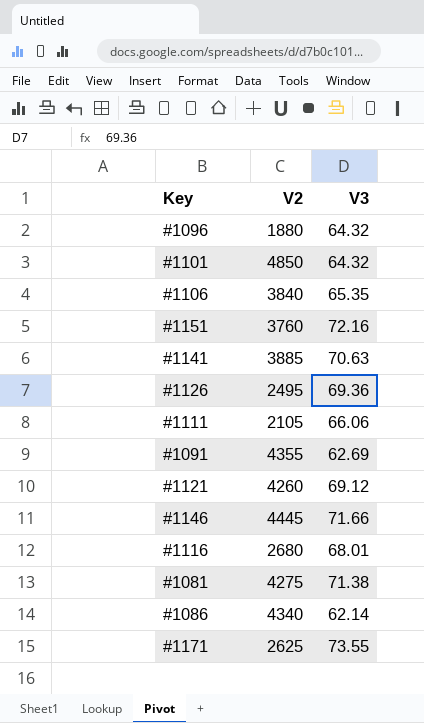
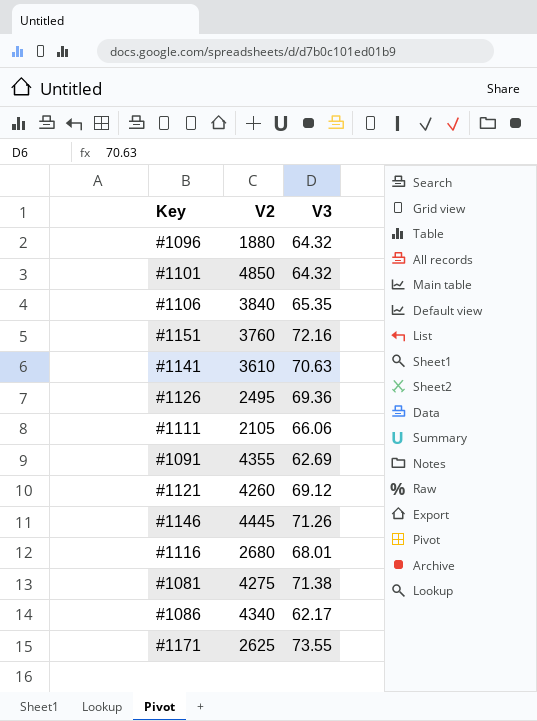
#1141 | V2: 3885 -> 3610
#1146 | V3: 71.66 -> 71.26
#1086 | V3: 62.14 -> 62.17

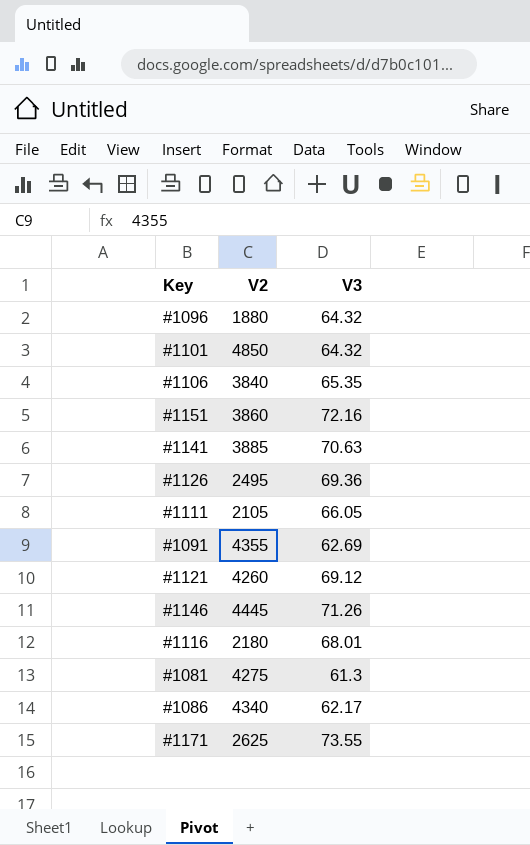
#1151 | V2: 3760 -> 3860
#1141 | V2: 3610 -> 3885
#1111 | V3: 66.06 -> 66.05
#1116 | V2: 2680 -> 2180
#1081 | V3: 71.38 -> 61.3

